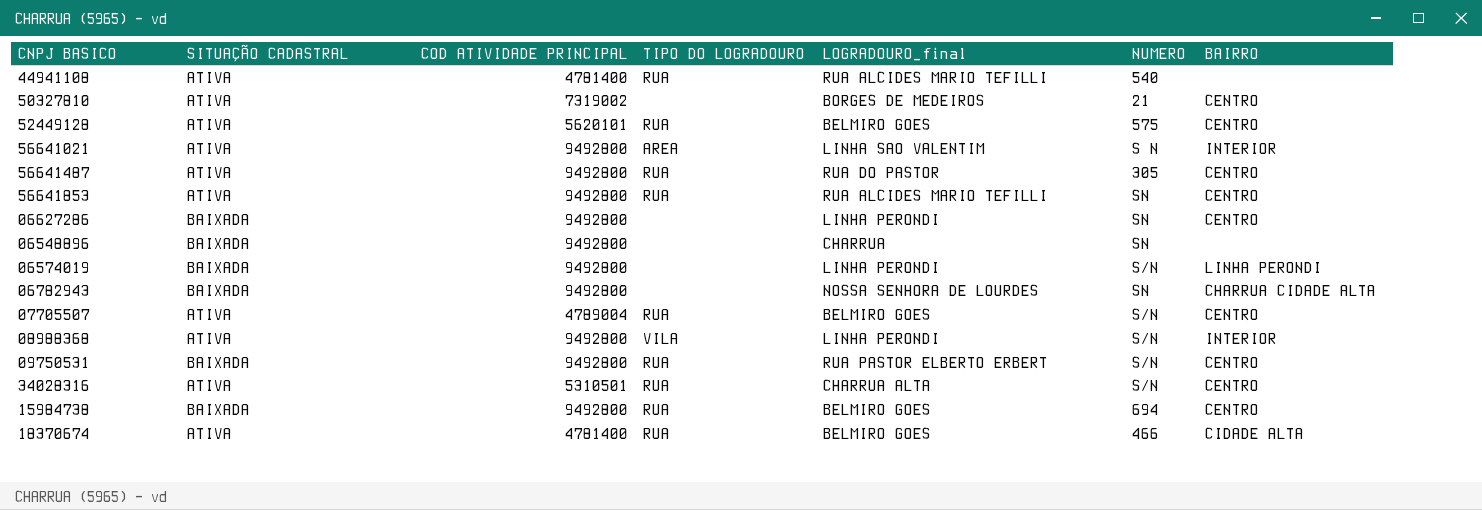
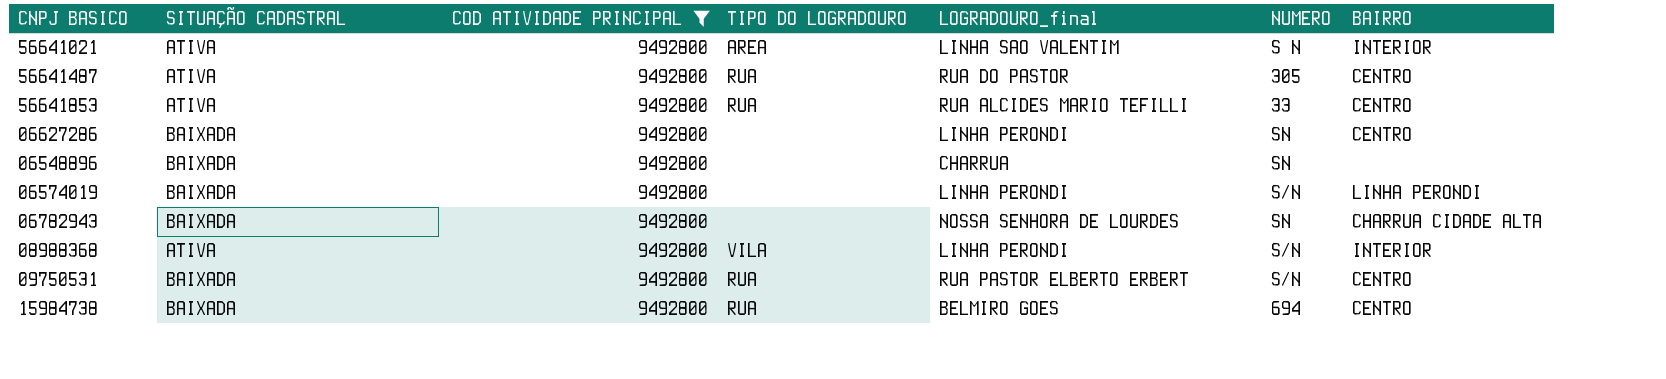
filter: none -> COD ATIVIDADE PRINCIPAL = 9492800
56641853 | NUMERO: SN -> 33

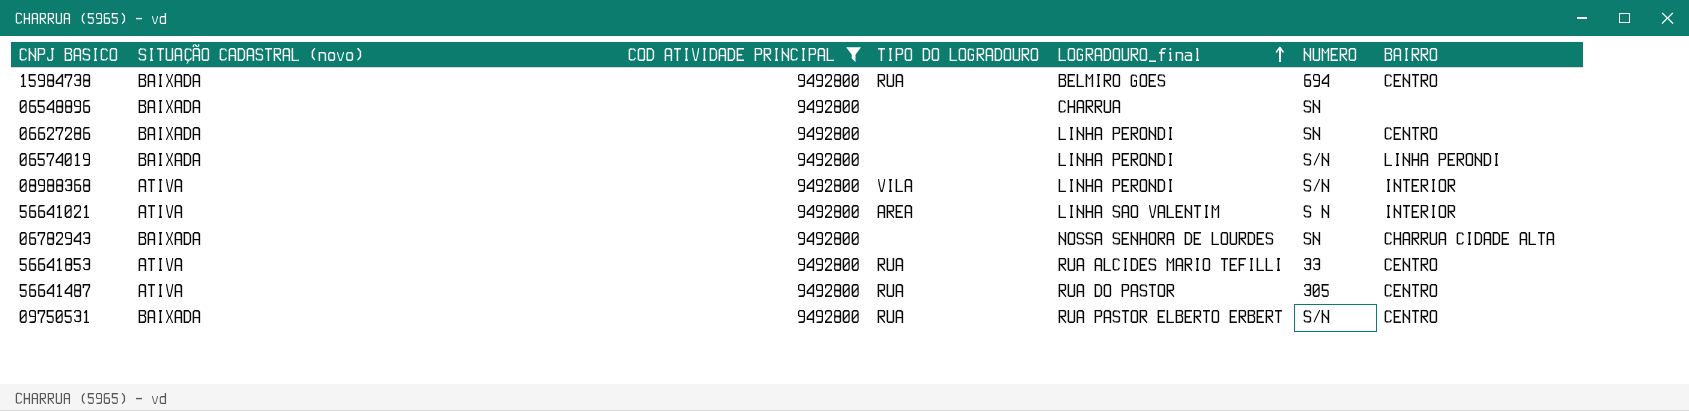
row order: none -> LOGRADOURO_final ascending
column name: SITUAÇÃO CADASTRAL -> SITUAÇÃO CADASTRAL (novo)

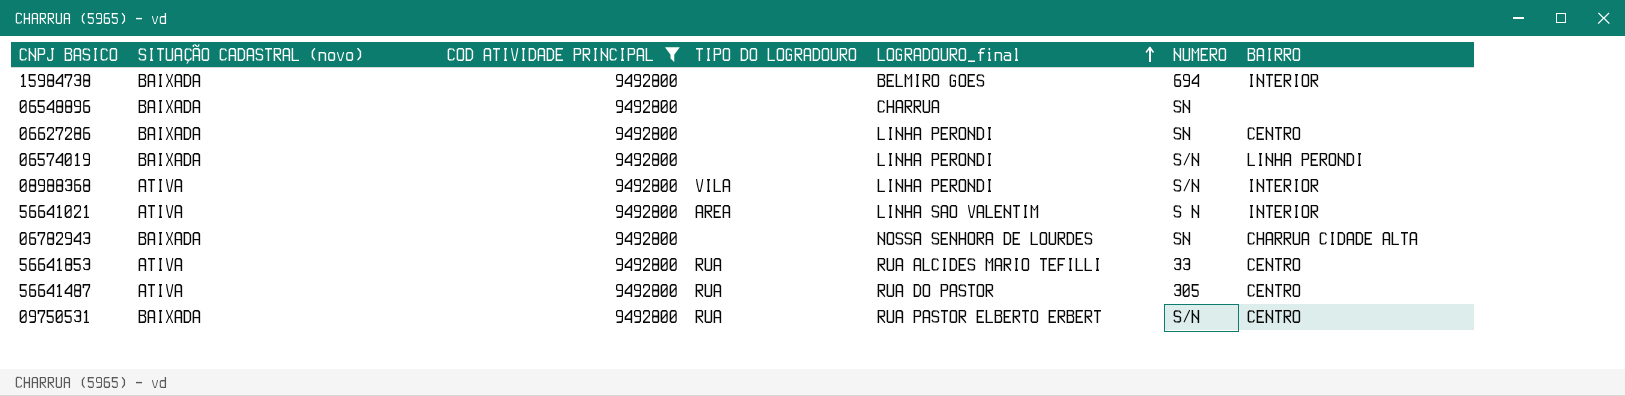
15984738 | TIPO DO LOGRADOURO: RUA -> none
15984738 | BAIRRO: CENTRO -> INTERIOR

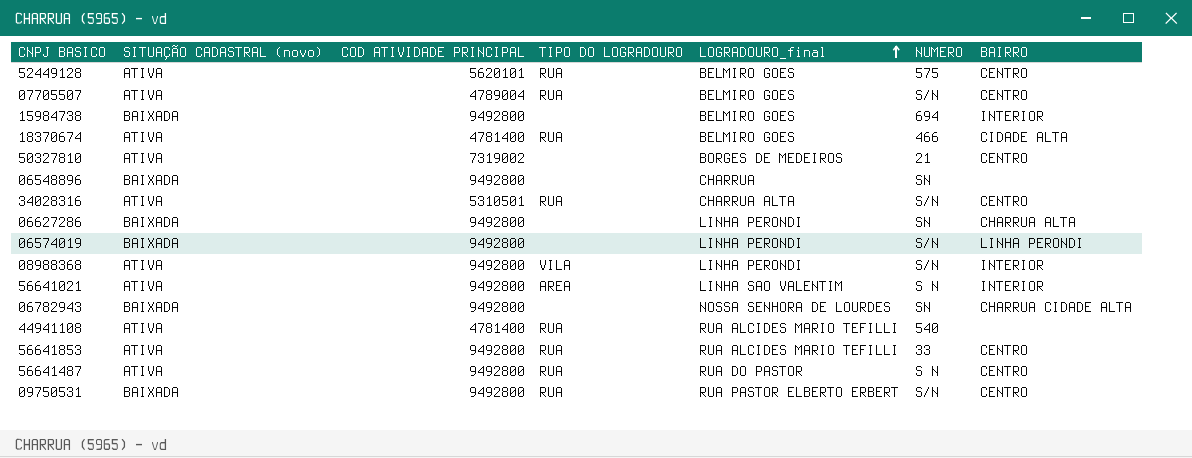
filter: COD ATIVIDADE PRINCIPAL = 9492800 -> none
06627286 | BAIRRO: CENTRO -> CHARRUA ALTA
56641487 | NUMERO: 305 -> S N

